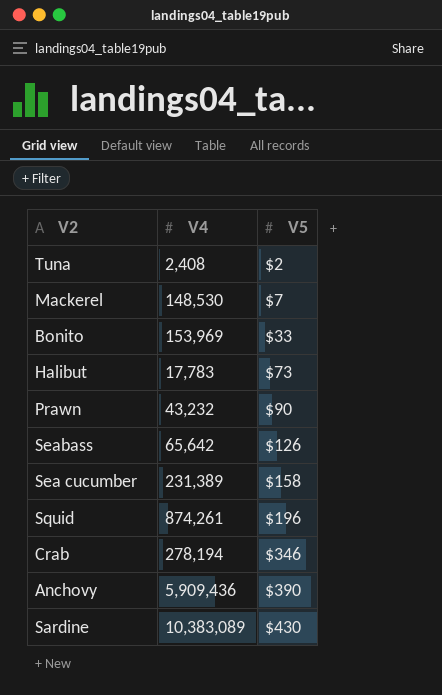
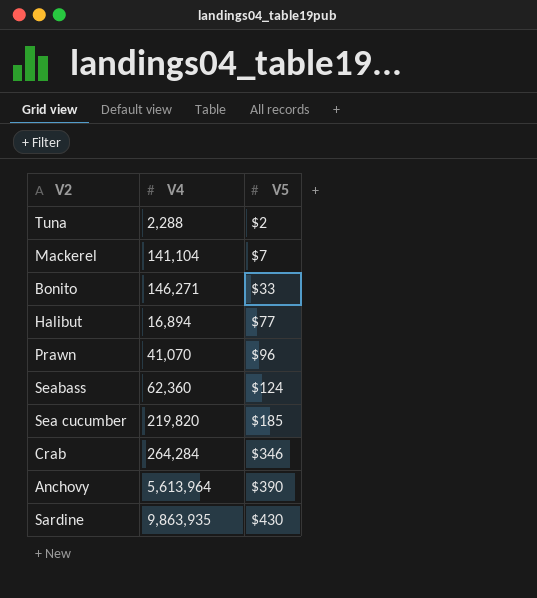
row Squid: 874,261 | $196 -> none
Tuna | V4: 2,408 -> 2,288
Mackerel | V4: 148,530 -> 141,104
Bonito | V4: 153,969 -> 146,271
Halibut | V4: 17,783 -> 16,894
Halibut | V5: $73 -> $77
Prawn | V4: 43,232 -> 41,070
Prawn | V5: $90 -> $96
Seabass | V4: 65,642 -> 62,360
Seabass | V5: $126 -> $124
Sea cucumber | V4: 231,389 -> 219,820
Sea cucumber | V5: $158 -> $185
Crab | V4: 278,194 -> 264,284
Anchovy | V4: 5,909,436 -> 5,613,964
Sardine | V4: 10,383,089 -> 9,863,935

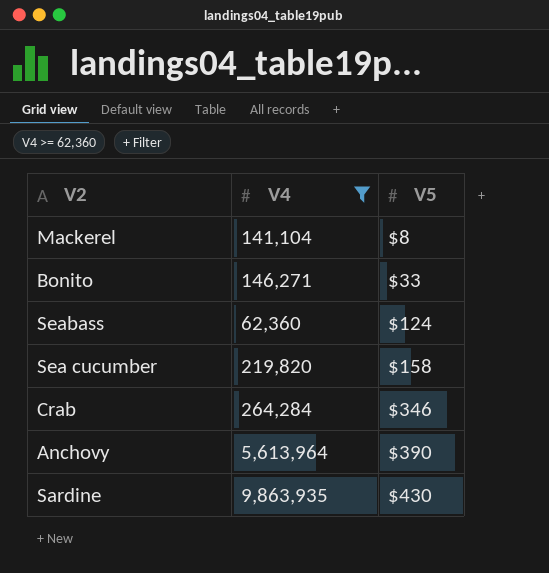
filter: none -> V4 >= 62,360
Mackerel | V5: $7 -> $8
Sea cucumber | V5: $185 -> $158

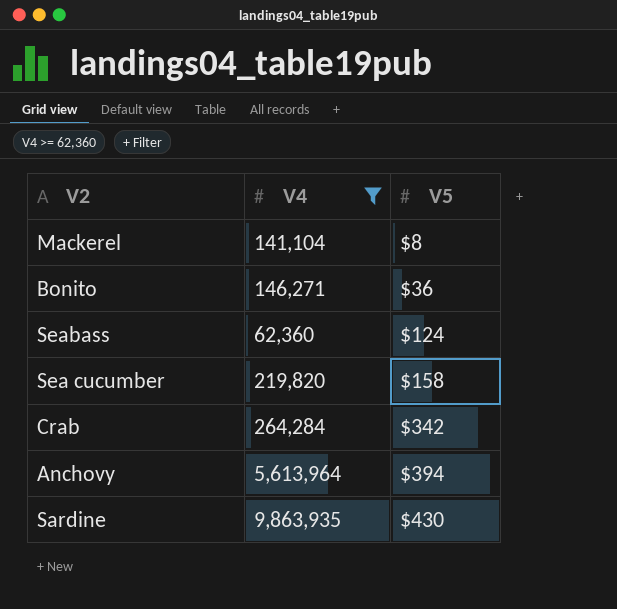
Bonito | V5: $33 -> $36
Crab | V5: $346 -> $342
Anchovy | V5: $390 -> $394

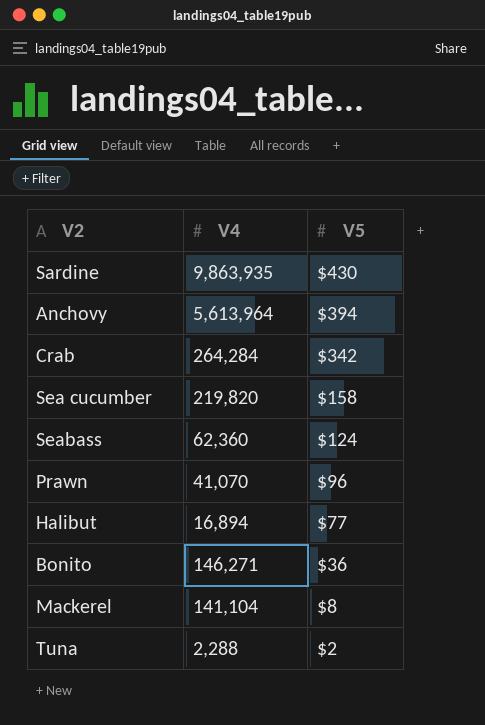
filter: V4 >= 62,360 -> none
row order: V5 ascending -> V5 descending

